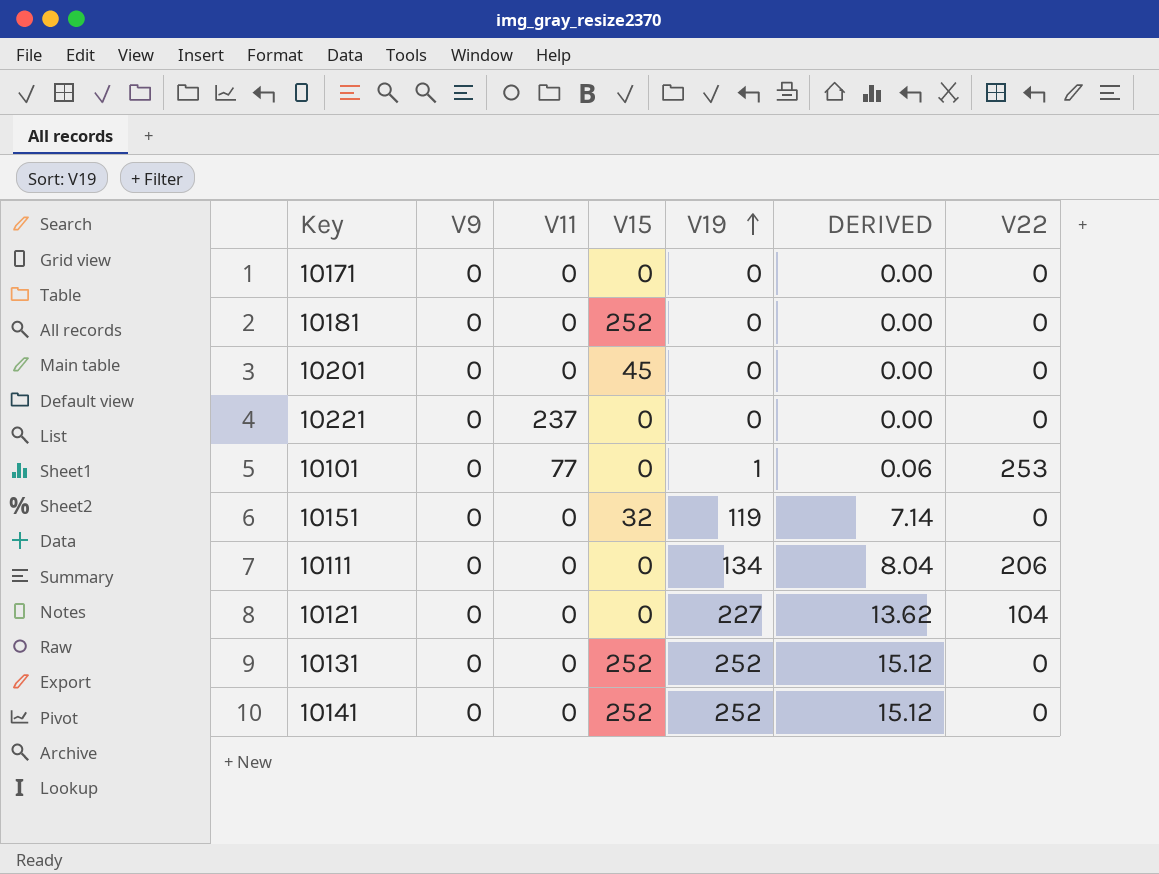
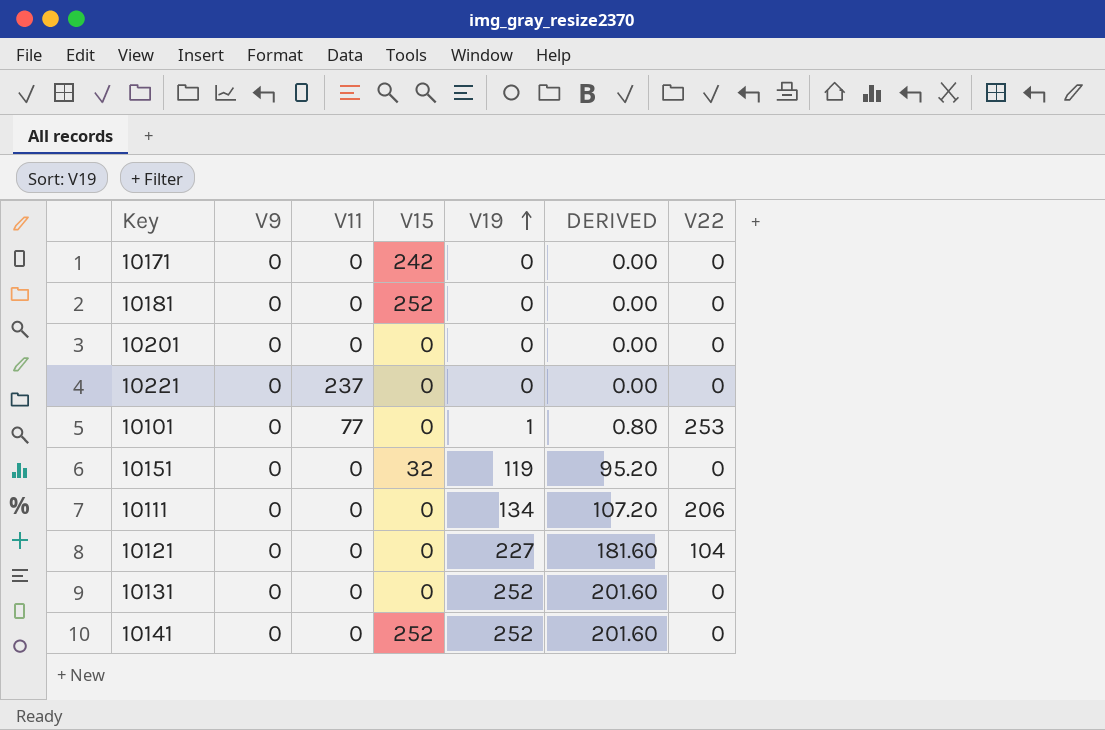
column DERIVED | formula: [V19] * 0.06 -> [V19] * 0.8
10171 | V15: 0 -> 242
10201 | V15: 45 -> 0
10131 | V15: 252 -> 0

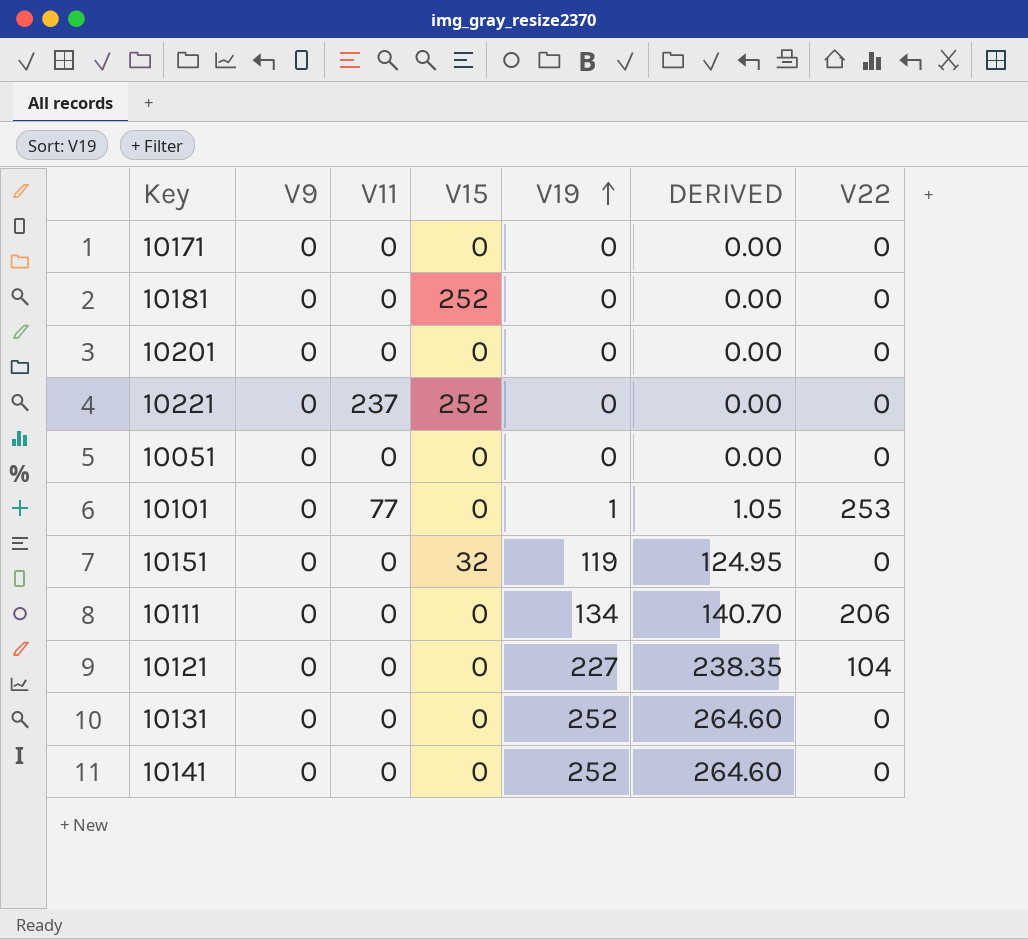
column DERIVED | formula: [V19] * 0.8 -> [V19] * 1.05
10171 | V15: 242 -> 0
10221 | V15: 0 -> 252
row 10051: none -> 0 | 0 | 0 | 0 | 0.00 | 0
10141 | V15: 252 -> 0

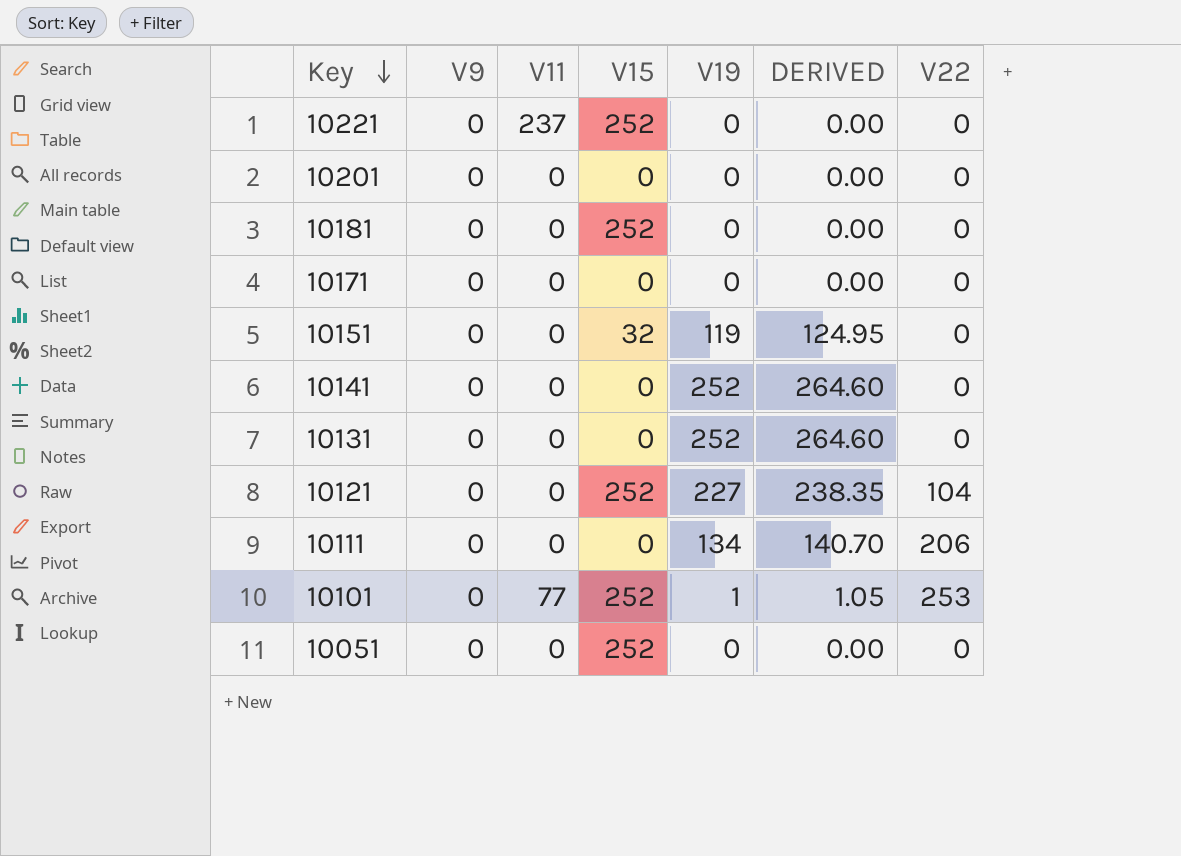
row order: V19 ascending -> Key descending
10121 | V15: 0 -> 252
10101 | V15: 0 -> 252
10051 | V15: 0 -> 252

